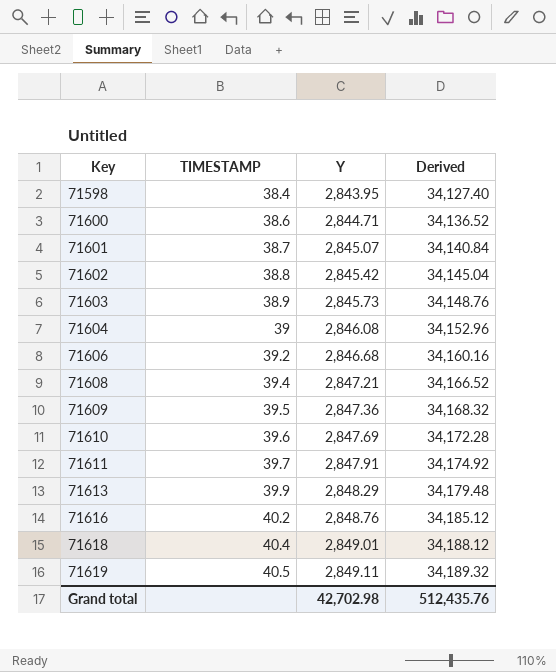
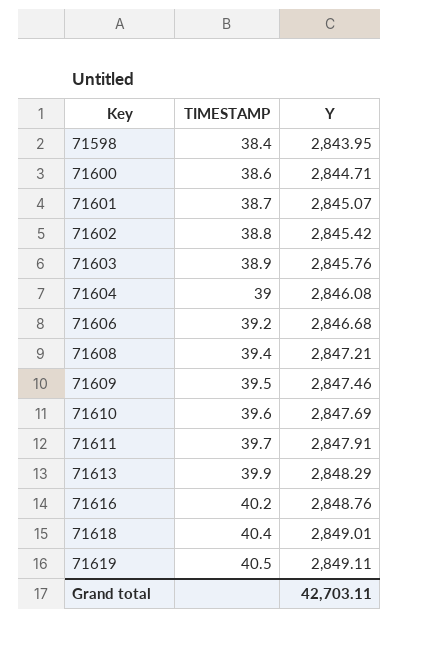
column Derived | formula: [Y] * 12 -> none
71603 | Y: 2,845.73 -> 2,845.76
71609 | Y: 2,847.36 -> 2,847.46
Grand total | Y: 42,702.98 -> 42,703.11

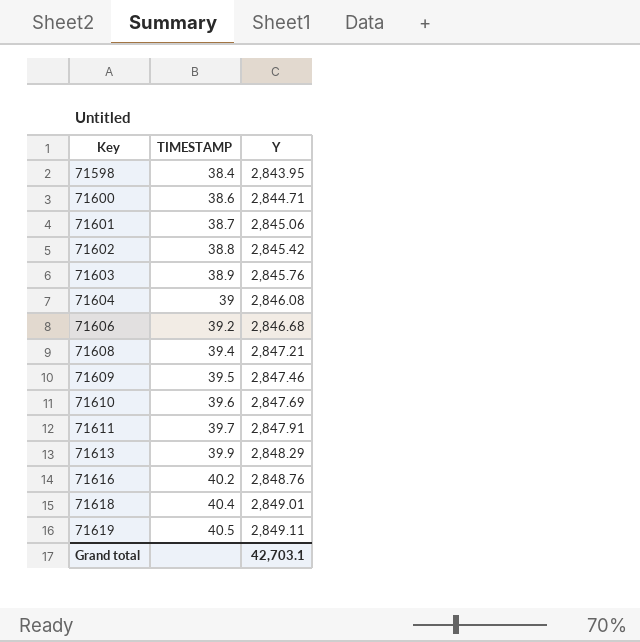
71601 | Y: 2,845.07 -> 2,845.06
Grand total | Y: 42,703.11 -> 42,703.1

